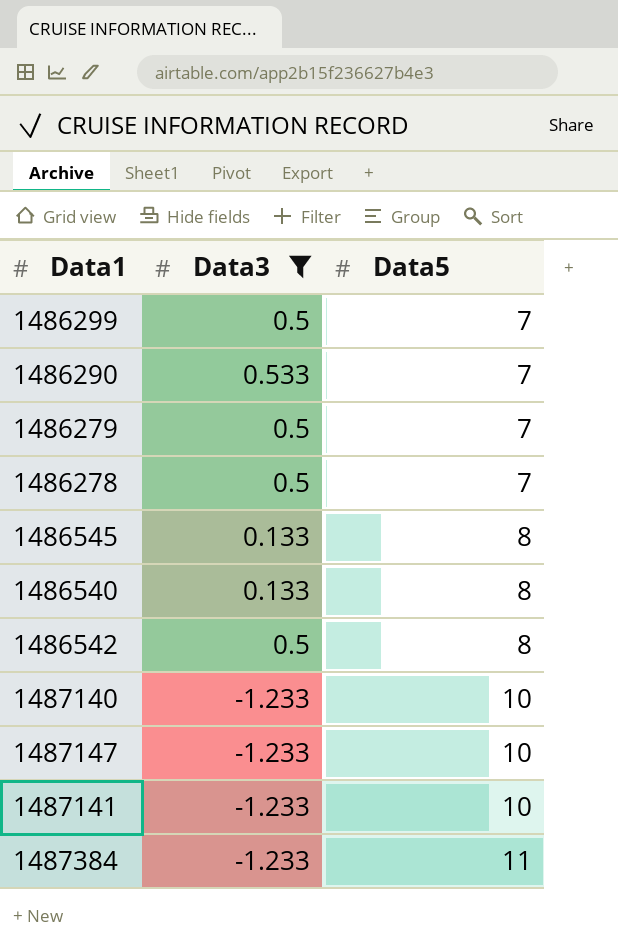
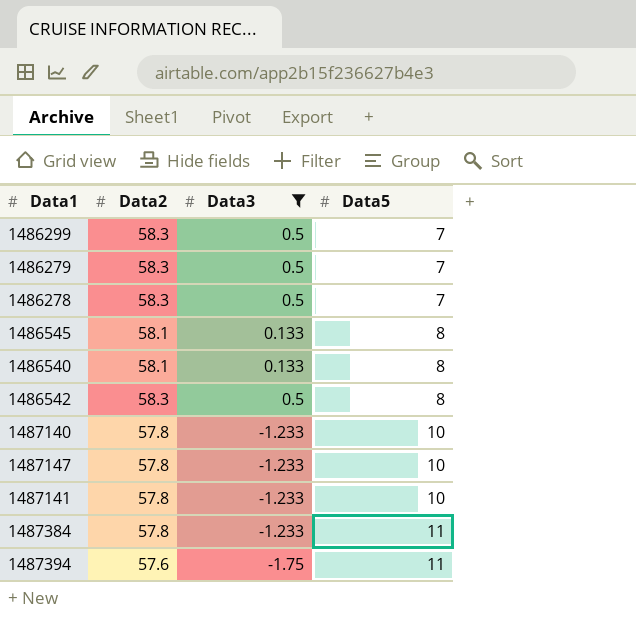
column Data2 | position: none -> 2
row 1486290: 0.533 | 7 -> none
row 1487394: none -> 57.6 | -1.75 | 11

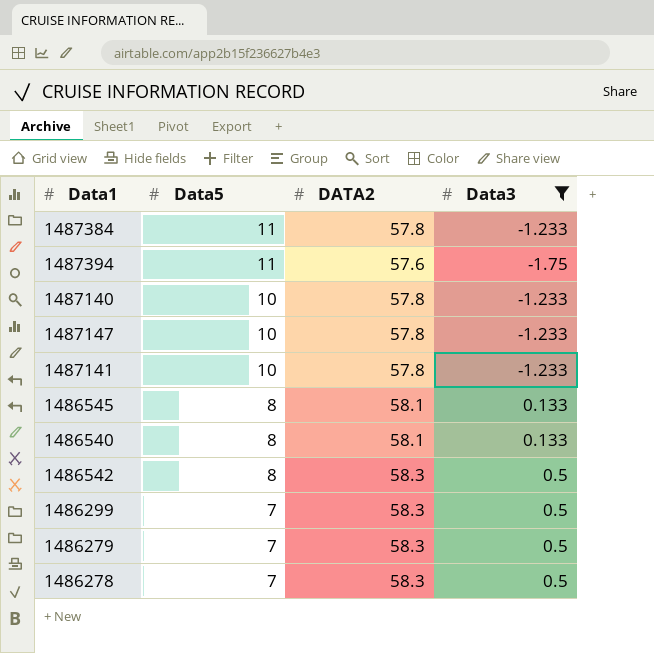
row order: Data5 ascending -> Data5 descending
column Data5 | position: 4 -> 2
column name: Data2 -> DATA2

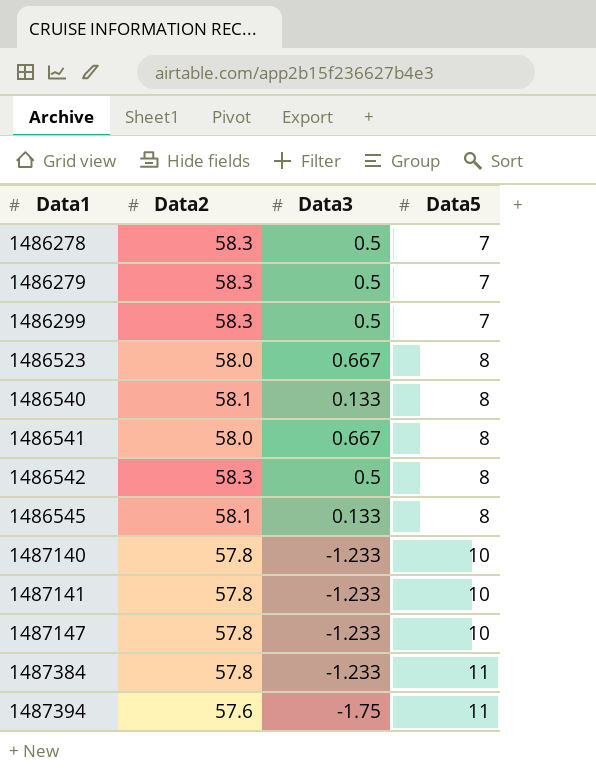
filter: Data3 != 0.667 -> none
row order: Data5 descending -> Data1 ascending
column name: DATA2 -> Data2
column Data5 | position: 2 -> 4

